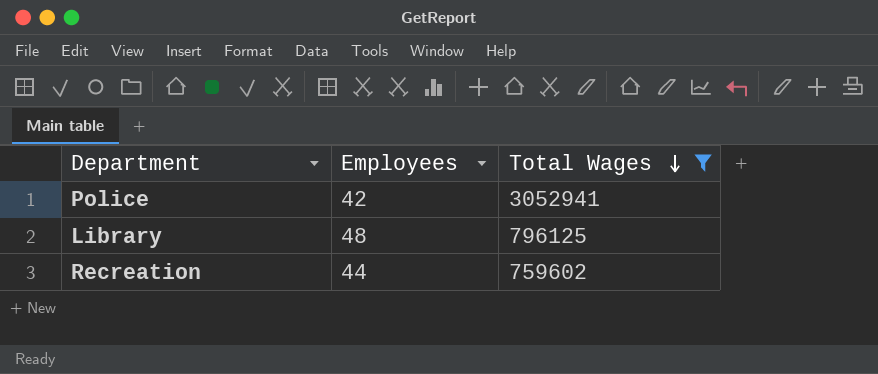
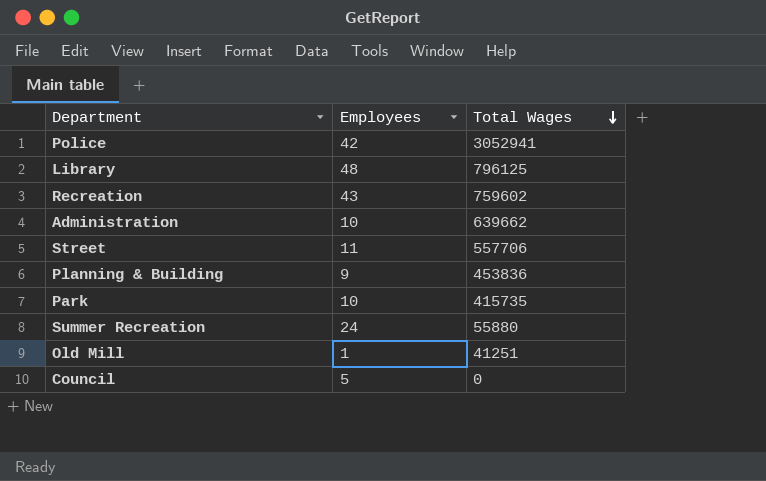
filter: Total Wages >= 759602 -> none
Recreation | Employees: 44 -> 43

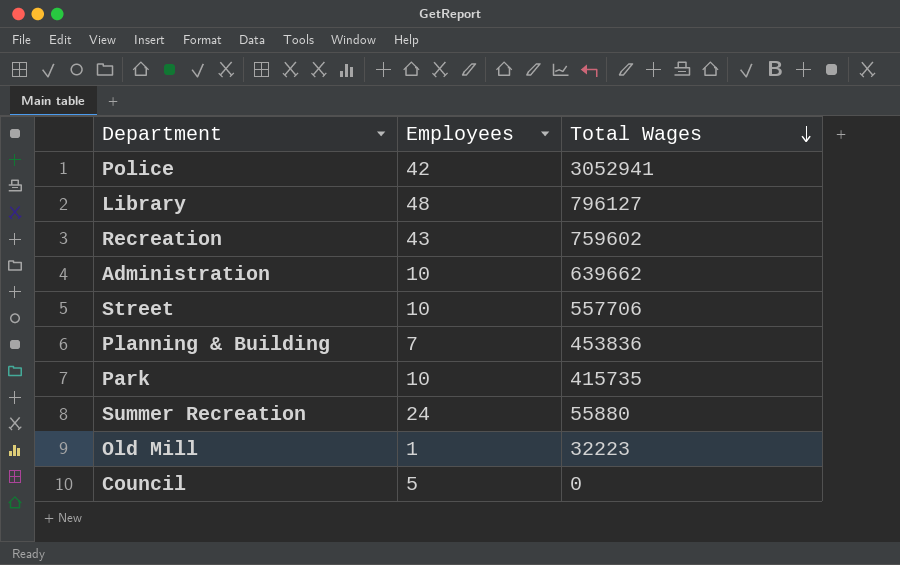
Library | Total Wages: 796125 -> 796127
Street | Employees: 11 -> 10
Planning & Building | Employees: 9 -> 7
Old Mill | Total Wages: 41251 -> 32223

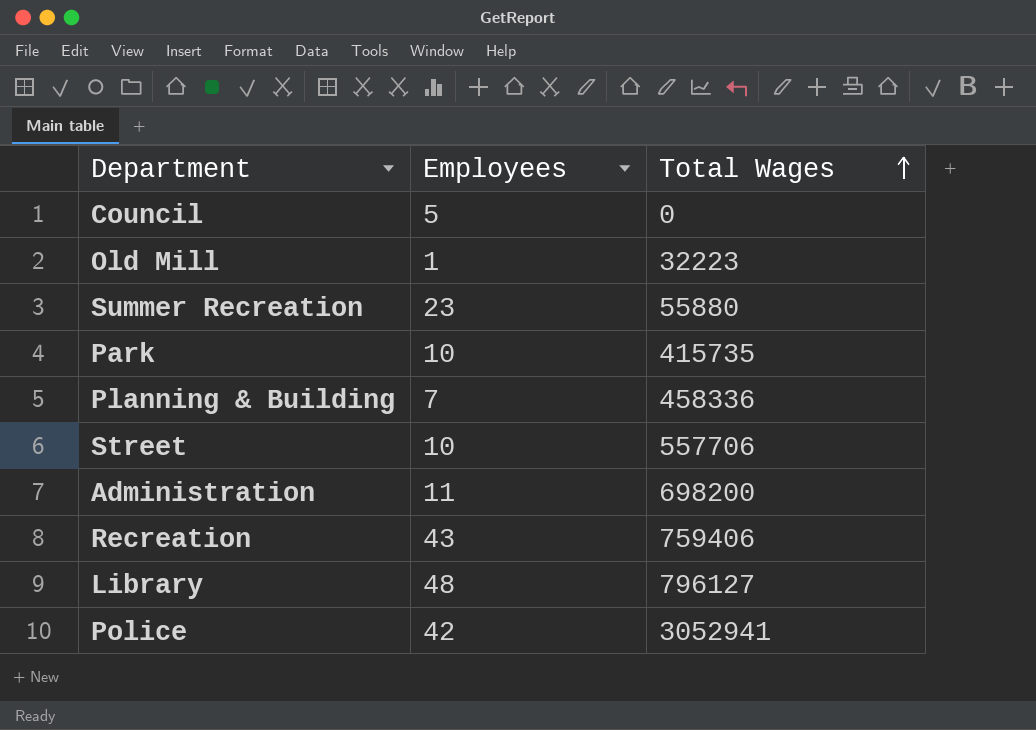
row order: Total Wages descending -> Total Wages ascending
Summer Recreation | Employees: 24 -> 23
Planning & Building | Total Wages: 453836 -> 458336
Administration | Employees: 10 -> 11
Administration | Total Wages: 639662 -> 698200
Recreation | Total Wages: 759602 -> 759406

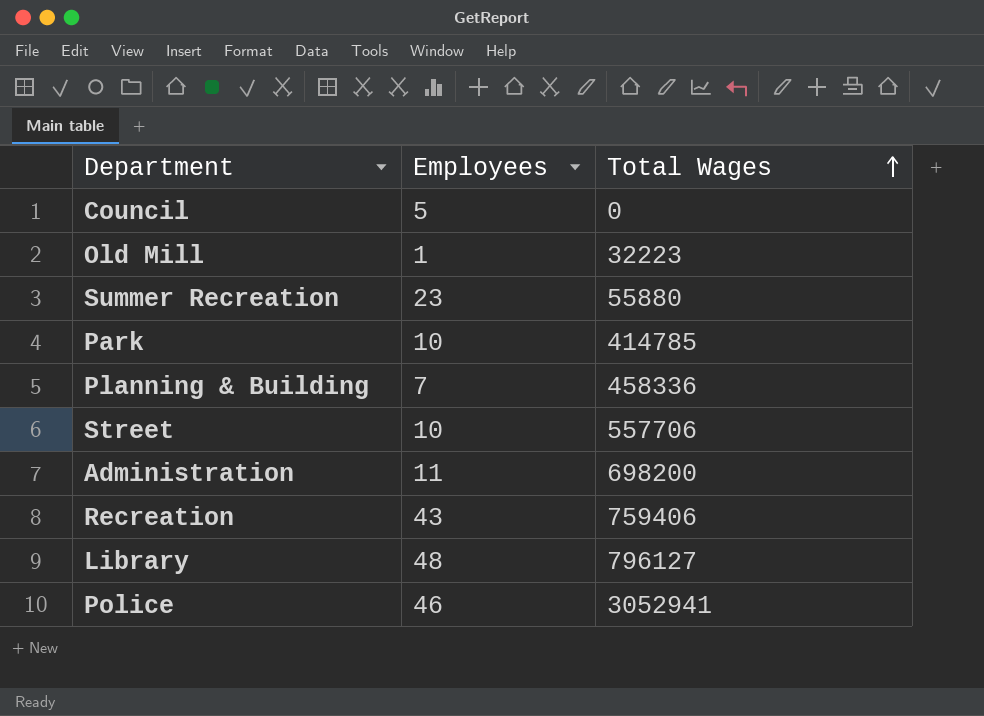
Park | Total Wages: 415735 -> 414785
Police | Employees: 42 -> 46

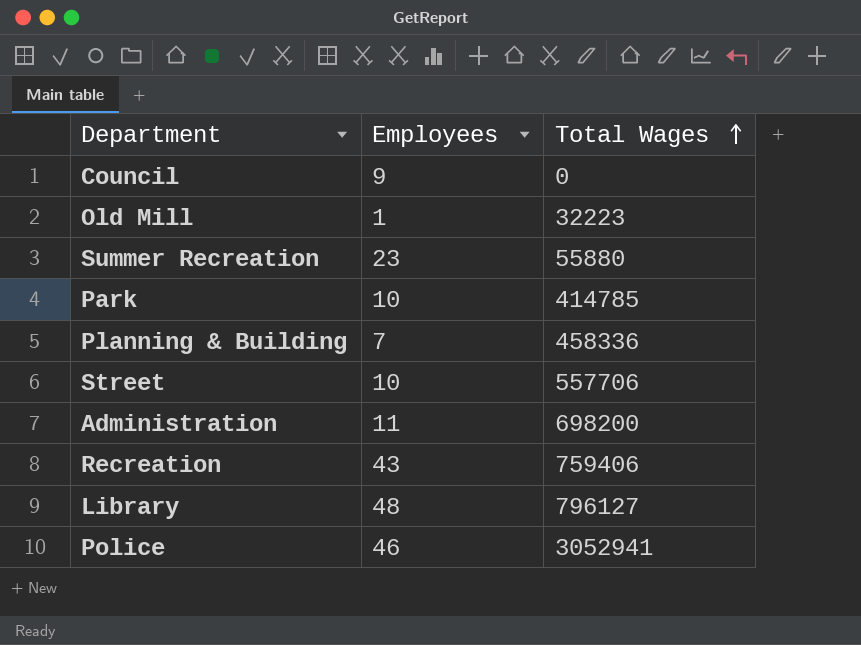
Council | Employees: 5 -> 9

